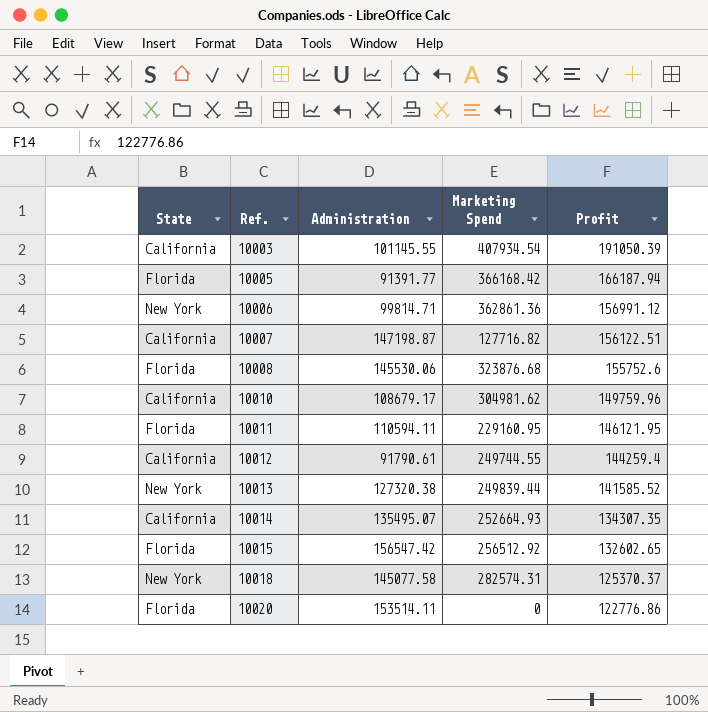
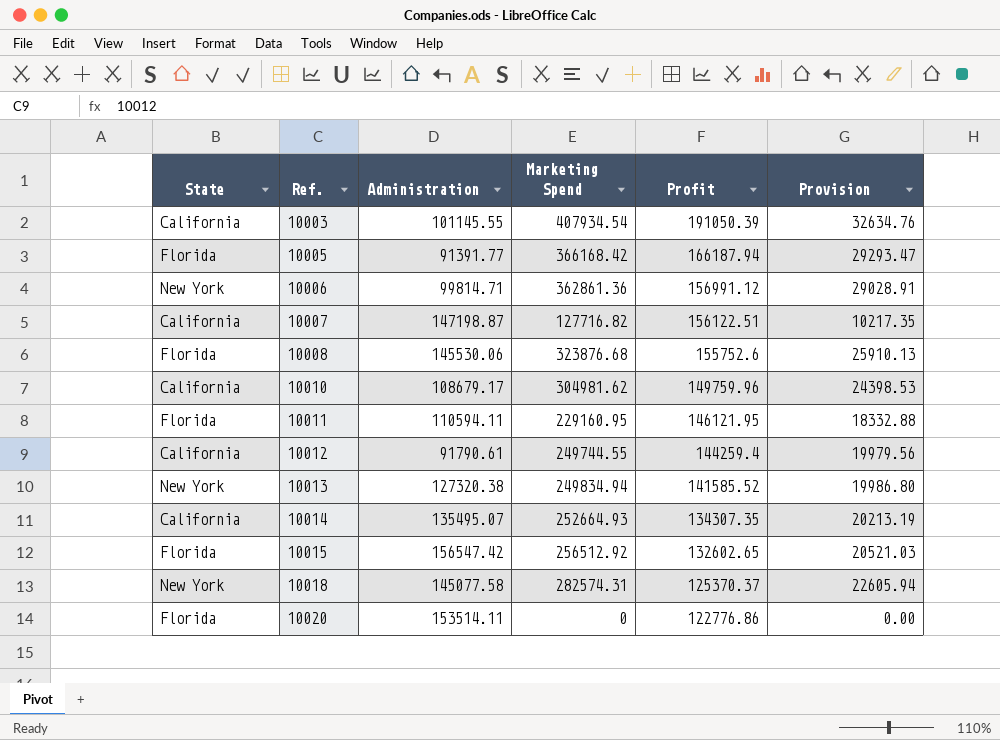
column Provision | formula: none -> [Marketing Spend] * 0.08
10013 | Marketing Spend: 249839.44 -> 249834.94

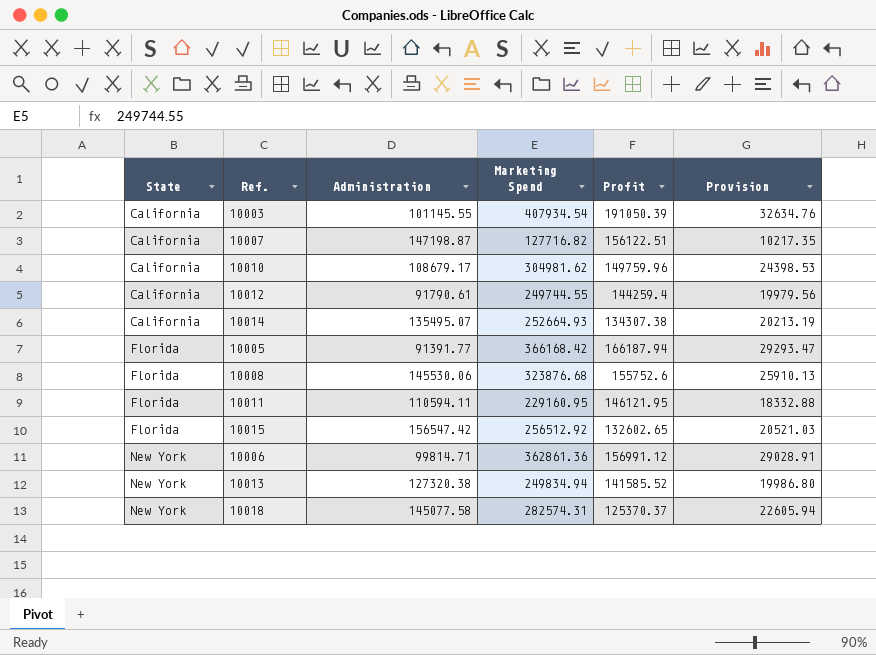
row order: Ref. ascending -> State ascending
row 10020: Florida | 153514.11 | 0 | 122776.86 | 0.00 -> none
10014 | Profit: 134307.35 -> 134307.38

